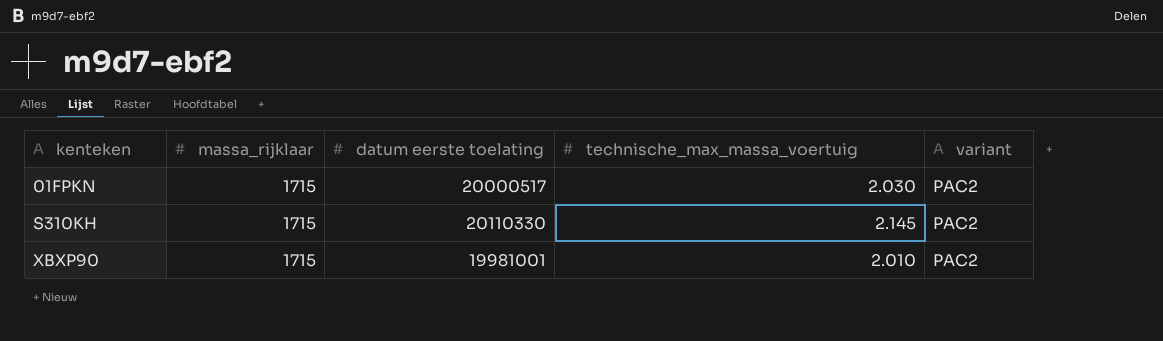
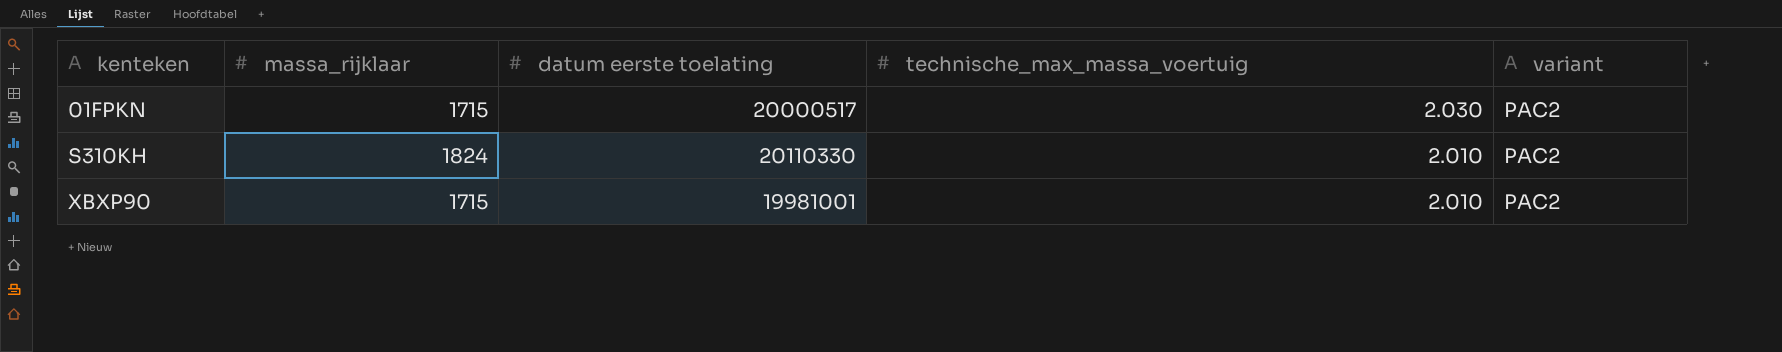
S310KH | massa_rijklaar: 1715 -> 1824
S310KH | technische_max_massa_voertuig: 2.145 -> 2.010

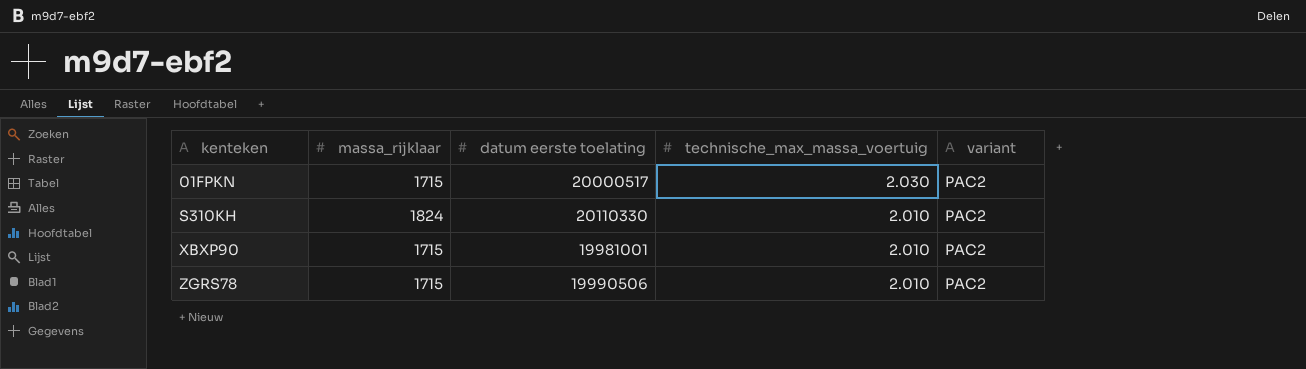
row ZGRS78: none -> 1715 | 19990506 | 2.010 | PAC2

